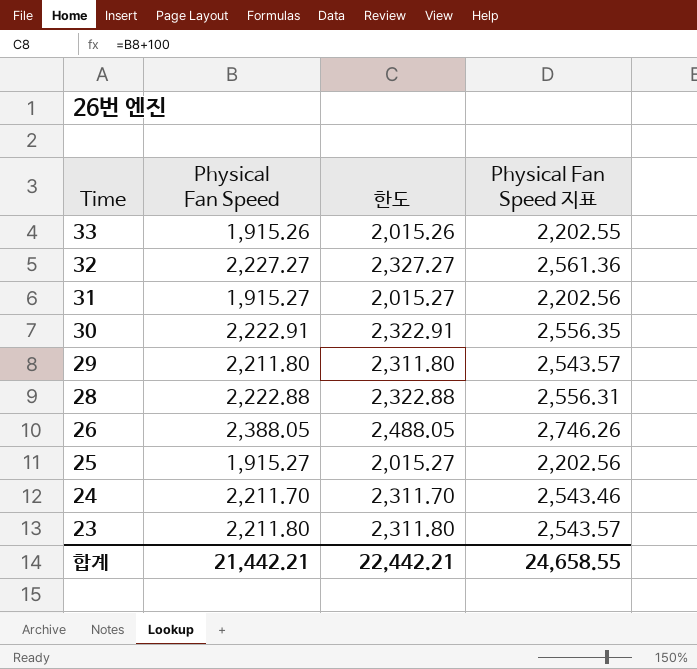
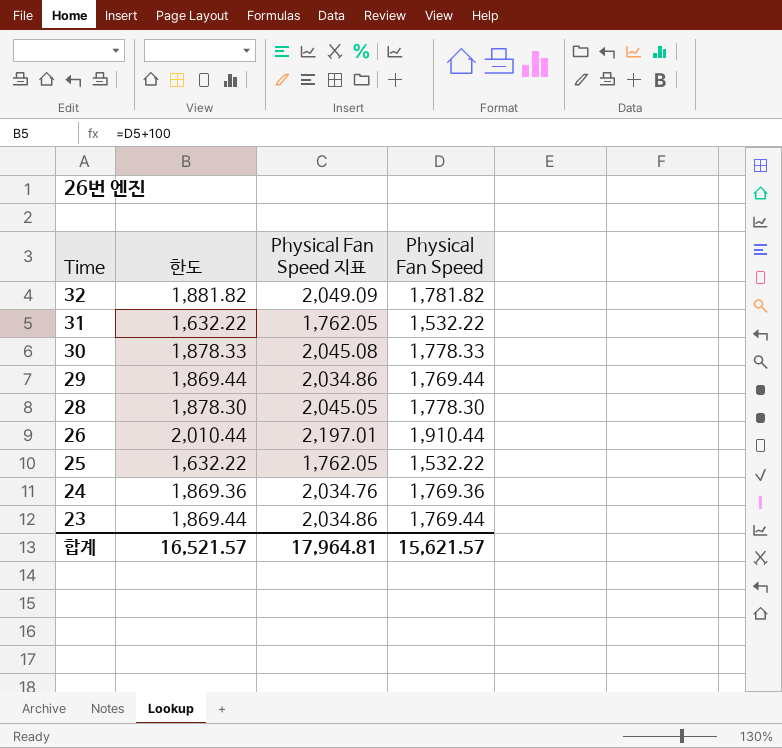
column Physical Fan Speed | position: 2 -> 4
row 33: 1,915.26 | 2,015.26 | 2,202.55 -> none
32 | 한도: 2,327.27 -> 1,881.82
32 | Physical Fan Speed 지표: 2,561.36 -> 2,049.09
32 | Physical Fan Speed: 2,227.27 -> 1,781.82
31 | 한도: 2,015.27 -> 1,632.22
31 | Physical Fan Speed 지표: 2,202.56 -> 1,762.05
31 | Physical Fan Speed: 1,915.27 -> 1,532.22
30 | 한도: 2,322.91 -> 1,878.33
30 | Physical Fan Speed 지표: 2,556.35 -> 2,045.08
30 | Physical Fan Speed: 2,222.91 -> 1,778.33
29 | 한도: 2,311.80 -> 1,869.44
29 | Physical Fan Speed 지표: 2,543.57 -> 2,034.86
29 | Physical Fan Speed: 2,211.80 -> 1,769.44
28 | 한도: 2,322.88 -> 1,878.30
28 | Physical Fan Speed 지표: 2,556.31 -> 2,045.05
28 | Physical Fan Speed: 2,222.88 -> 1,778.30
26 | 한도: 2,488.05 -> 2,010.44
26 | Physical Fan Speed 지표: 2,746.26 -> 2,197.01
26 | Physical Fan Speed: 2,388.05 -> 1,910.44
25 | 한도: 2,015.27 -> 1,632.22
25 | Physical Fan Speed 지표: 2,202.56 -> 1,762.05
25 | Physical Fan Speed: 1,915.27 -> 1,532.22
24 | 한도: 2,311.70 -> 1,869.36
24 | Physical Fan Speed 지표: 2,543.46 -> 2,034.76
24 | Physical Fan Speed: 2,211.70 -> 1,769.36
23 | 한도: 2,311.80 -> 1,869.44
23 | Physical Fan Speed 지표: 2,543.57 -> 2,034.86
23 | Physical Fan Speed: 2,211.80 -> 1,769.44
합계 | 한도: 22,442.21 -> 16,521.57
합계 | Physical Fan Speed 지표: 24,658.55 -> 17,964.81
합계 | Physical Fan Speed: 21,442.21 -> 15,621.57

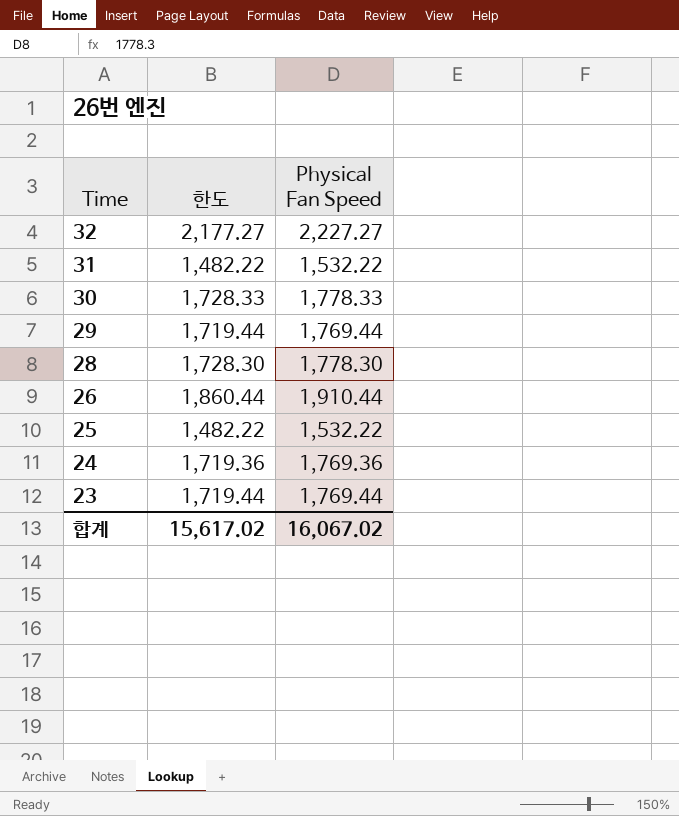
column Physical Fan Speed 지표 | formula: [Physical Fan Speed] * 1.15 -> none
column 한도 | formula: [Physical Fan Speed] + 100 -> [Physical Fan Speed] - 50
32 | Physical Fan Speed: 1,781.82 -> 2,227.27
합계 | 한도: 16,521.57 -> 15,617.02
합계 | Physical Fan Speed: 15,621.57 -> 16,067.02

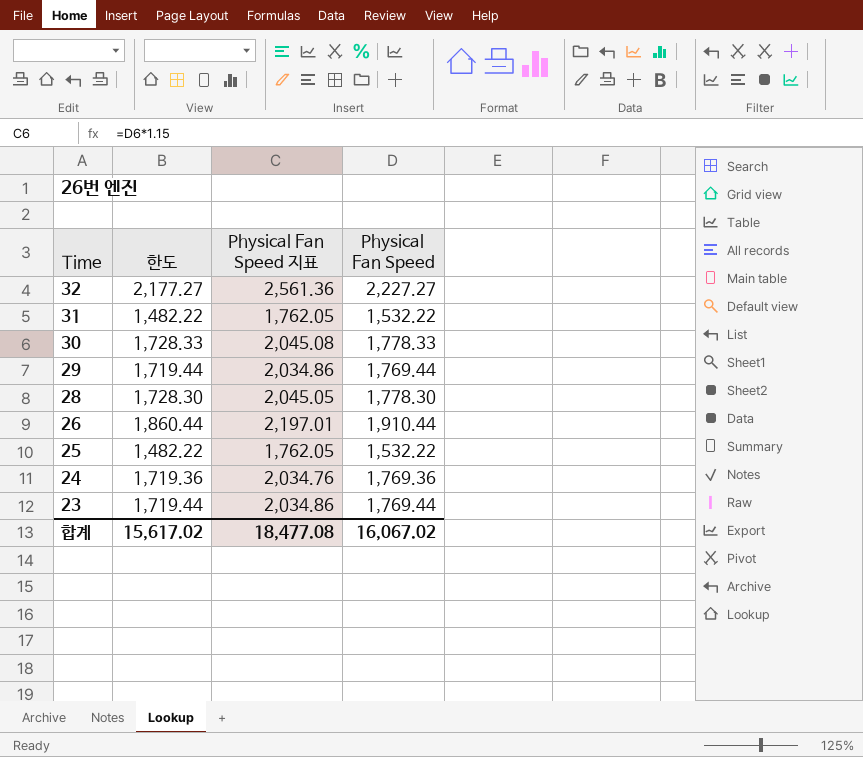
column Physical Fan Speed 지표 | formula: none -> [Physical Fan Speed] * 1.15

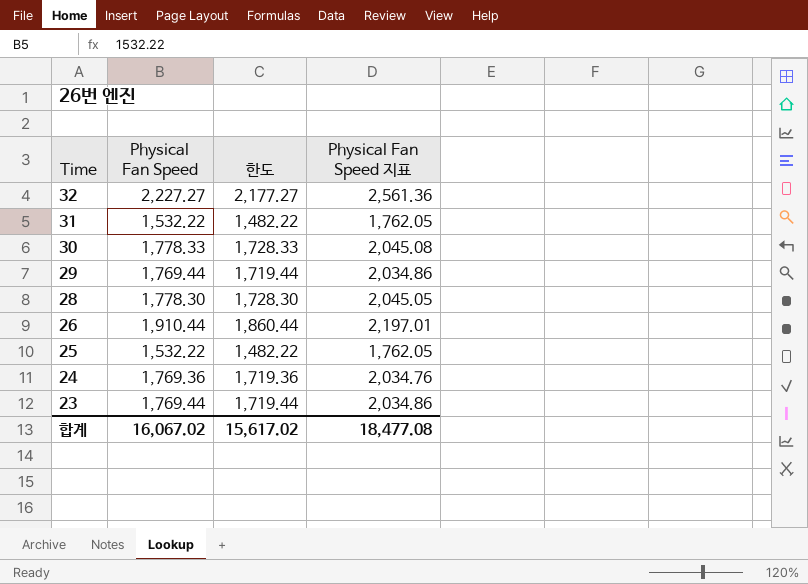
column Physical Fan Speed | position: 4 -> 2

